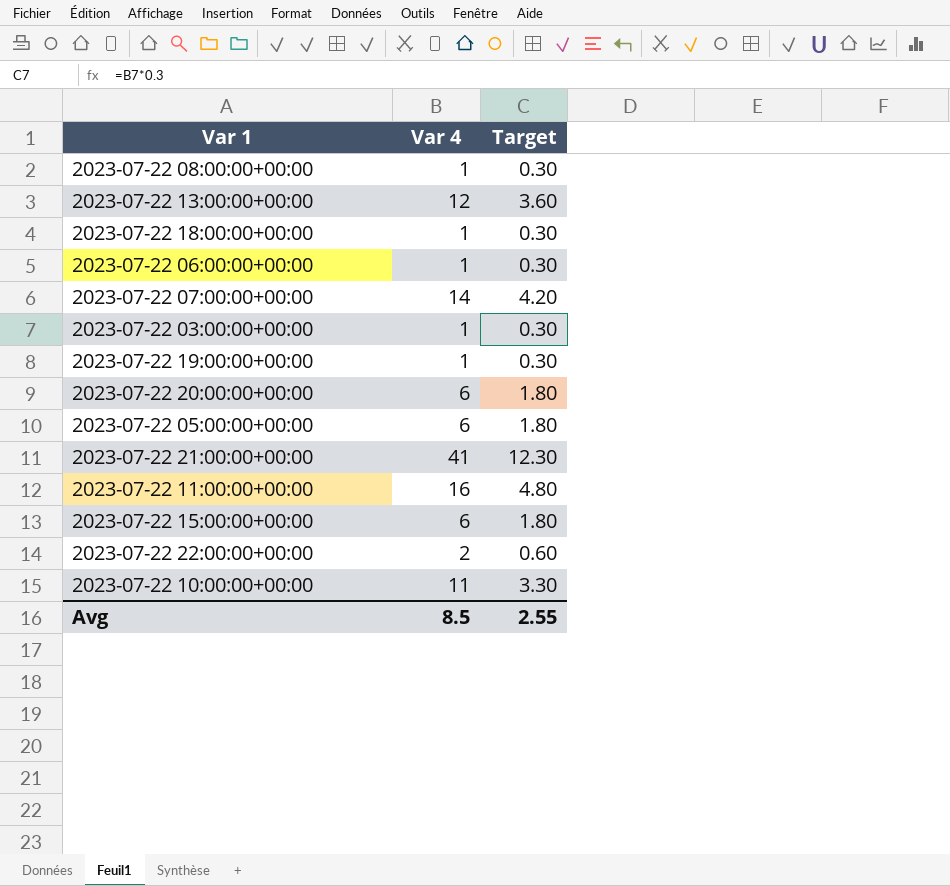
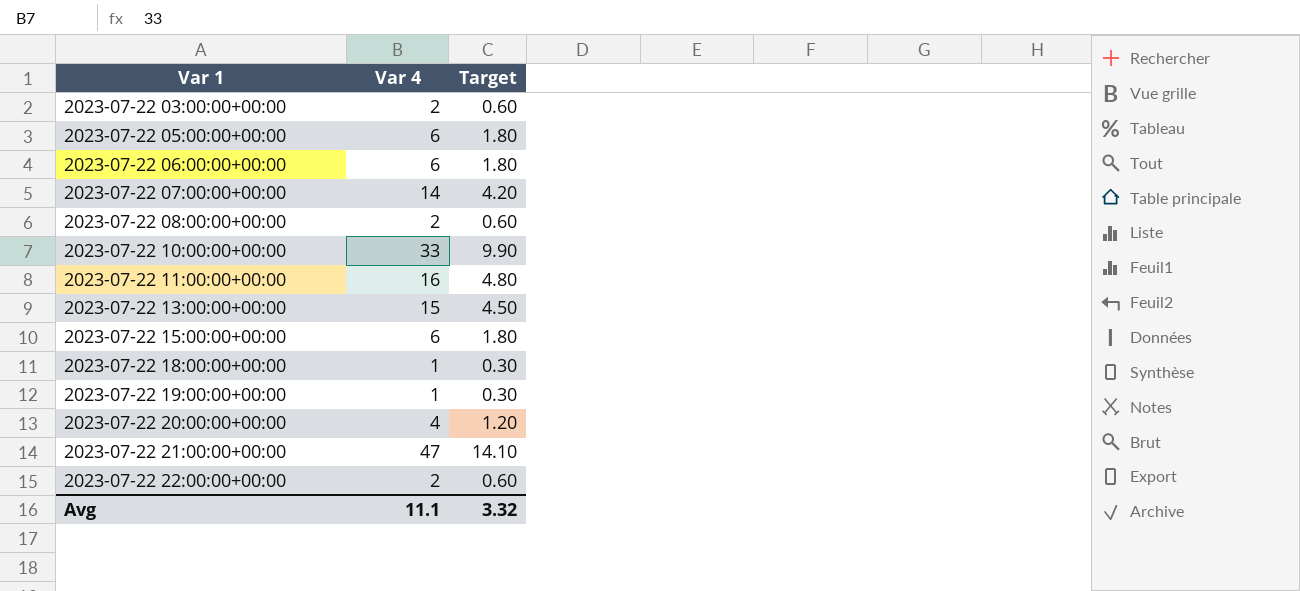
row order: none -> Var 1 ascending
2023-07-22 03:00:00+00:00 | Var 4: 1 -> 2
2023-07-22 03:00:00+00:00 | Target: 0.30 -> 0.60
2023-07-22 06:00:00+00:00 | Var 4: 1 -> 6
2023-07-22 06:00:00+00:00 | Target: 0.30 -> 1.80
2023-07-22 08:00:00+00:00 | Var 4: 1 -> 2
2023-07-22 08:00:00+00:00 | Target: 0.30 -> 0.60
2023-07-22 10:00:00+00:00 | Var 4: 11 -> 33
2023-07-22 10:00:00+00:00 | Target: 3.30 -> 9.90
2023-07-22 13:00:00+00:00 | Var 4: 12 -> 15
2023-07-22 13:00:00+00:00 | Target: 3.60 -> 4.50
2023-07-22 20:00:00+00:00 | Var 4: 6 -> 4
2023-07-22 20:00:00+00:00 | Target: 1.80 -> 1.20
2023-07-22 21:00:00+00:00 | Var 4: 41 -> 47
2023-07-22 21:00:00+00:00 | Target: 12.30 -> 14.10
Avg | Var 4: 8.5 -> 11.1
Avg | Target: 2.55 -> 3.32

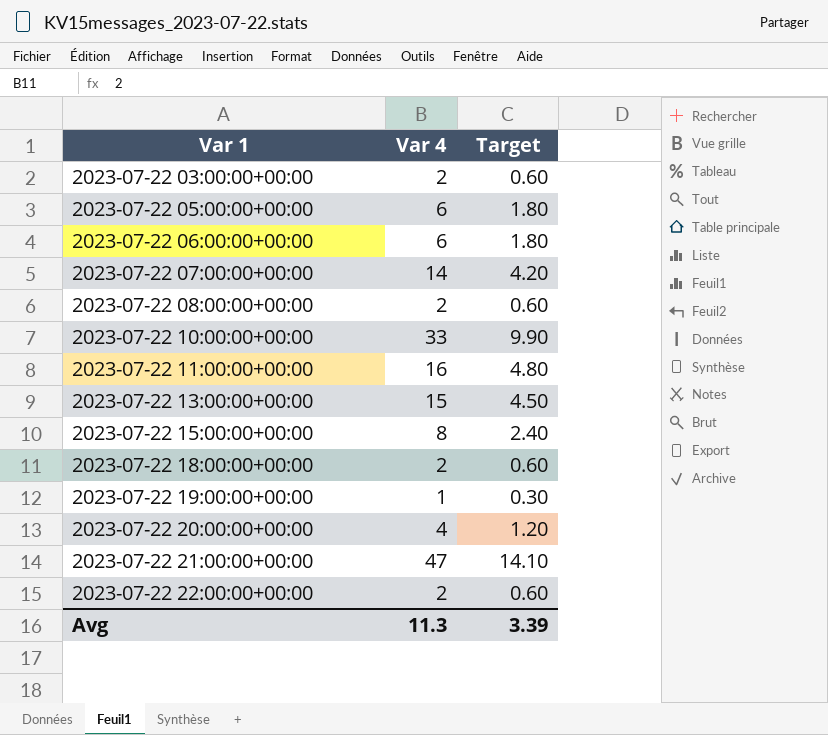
2023-07-22 15:00:00+00:00 | Var 4: 6 -> 8
2023-07-22 15:00:00+00:00 | Target: 1.80 -> 2.40
2023-07-22 18:00:00+00:00 | Var 4: 1 -> 2
2023-07-22 18:00:00+00:00 | Target: 0.30 -> 0.60
Avg | Var 4: 11.1 -> 11.3
Avg | Target: 3.32 -> 3.39

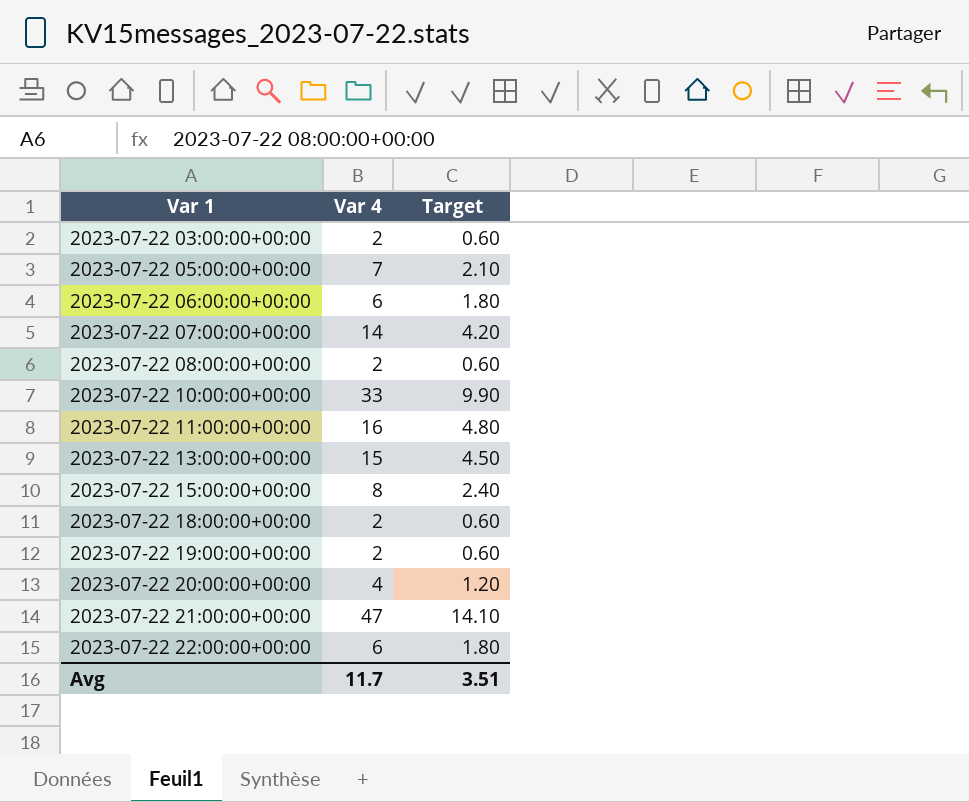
2023-07-22 05:00:00+00:00 | Var 4: 6 -> 7
2023-07-22 05:00:00+00:00 | Target: 1.80 -> 2.10
2023-07-22 19:00:00+00:00 | Var 4: 1 -> 2
2023-07-22 19:00:00+00:00 | Target: 0.30 -> 0.60
2023-07-22 22:00:00+00:00 | Var 4: 2 -> 6
2023-07-22 22:00:00+00:00 | Target: 0.60 -> 1.80
Avg | Var 4: 11.3 -> 11.7
Avg | Target: 3.39 -> 3.51

